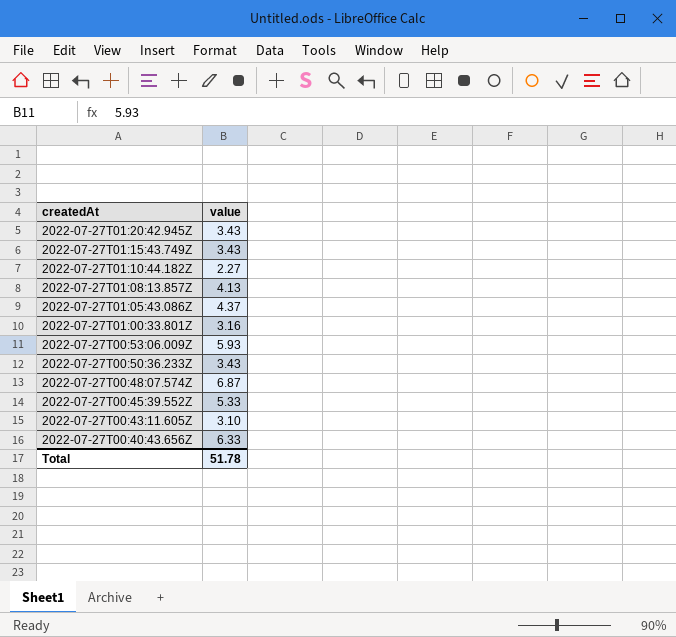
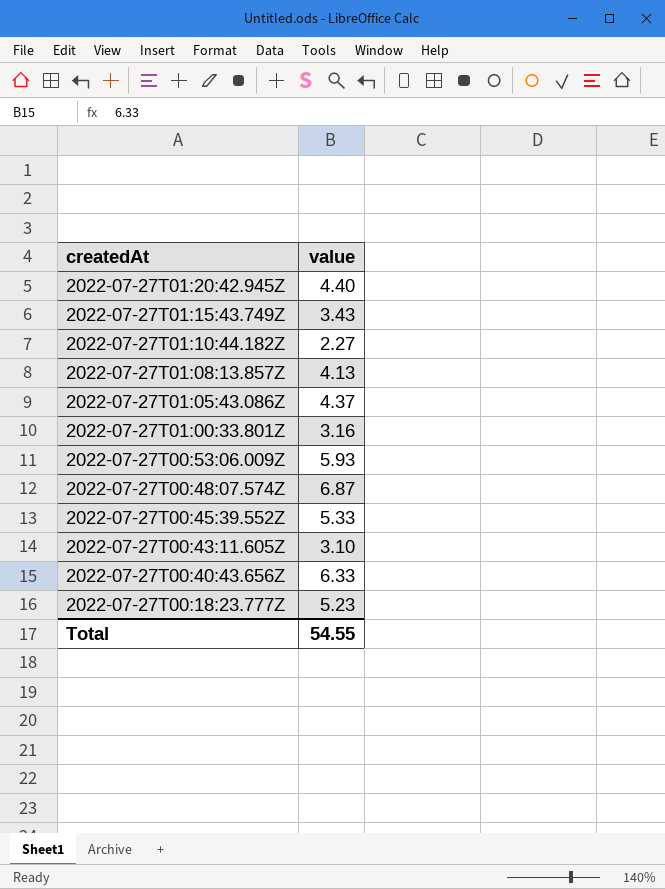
row 2022-07-27T00:50:36.233Z: 3.43 -> none
2022-07-27T01:20:42.945Z | value: 3.43 -> 4.40
row 2022-07-27T00:18:23.777Z: none -> 5.23
Total | value: 51.78 -> 54.55

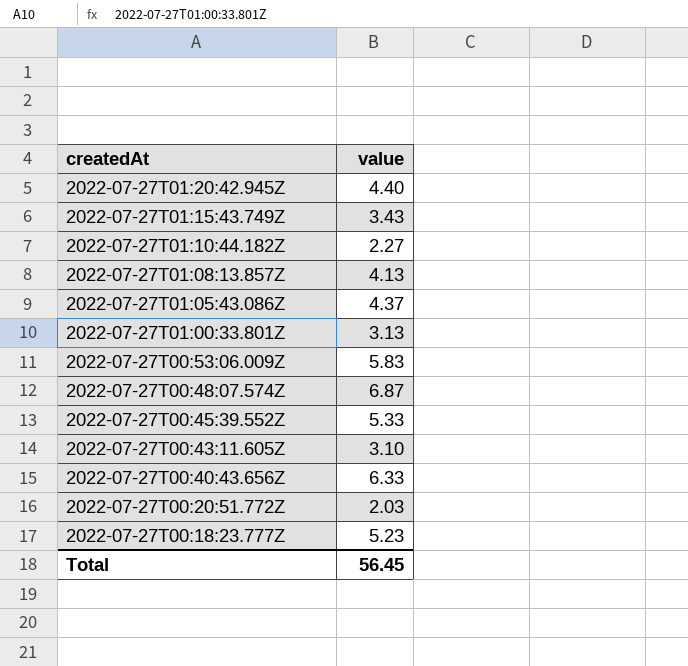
2022-07-27T01:00:33.801Z | value: 3.16 -> 3.13
2022-07-27T00:53:06.009Z | value: 5.93 -> 5.83
row 2022-07-27T00:20:51.772Z: none -> 2.03
Total | value: 54.55 -> 56.45

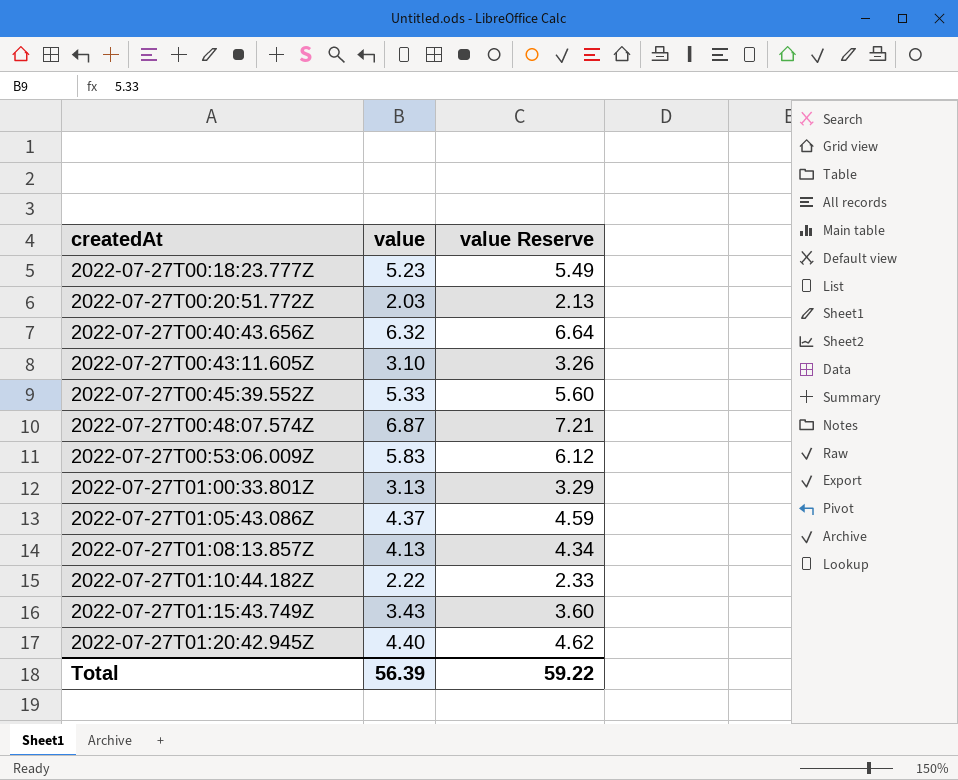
row order: createdAt descending -> createdAt ascending
column value Reserve | formula: none -> [value] * 1.05
2022-07-27T00:40:43.656Z | value: 6.33 -> 6.32
2022-07-27T01:10:44.182Z | value: 2.27 -> 2.22
Total | value: 56.45 -> 56.39

